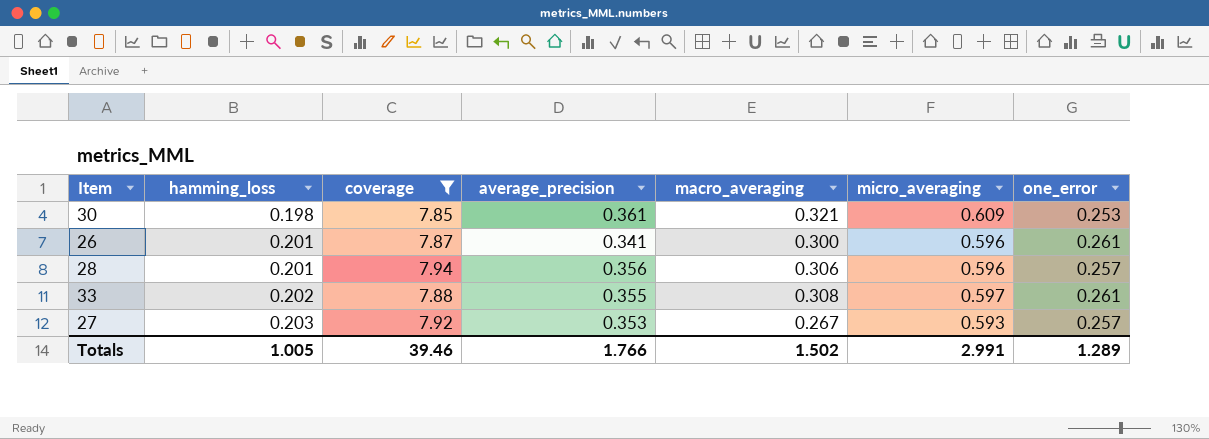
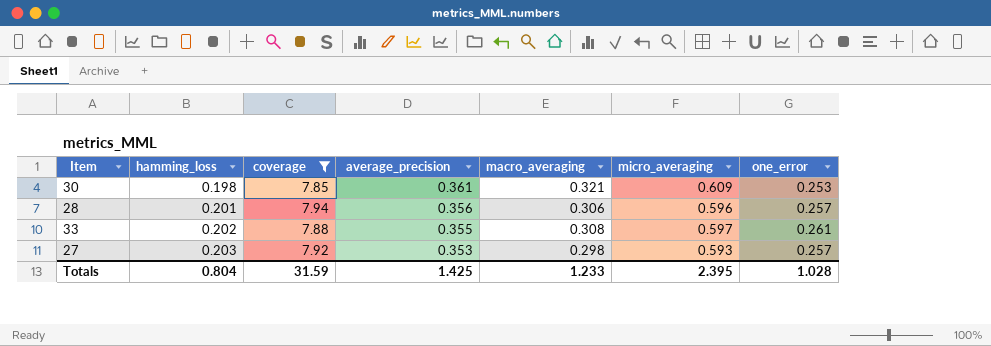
row 26: 0.201 | 7.87 | 0.341 | 0.300 | 0.596 | 0.261 -> none
27 | macro_averaging: 0.267 -> 0.298
Totals | hamming_loss: 1.005 -> 0.804
Totals | coverage: 39.46 -> 31.59
Totals | average_precision: 1.766 -> 1.425
Totals | macro_averaging: 1.502 -> 1.233
Totals | micro_averaging: 2.991 -> 2.395
Totals | one_error: 1.289 -> 1.028

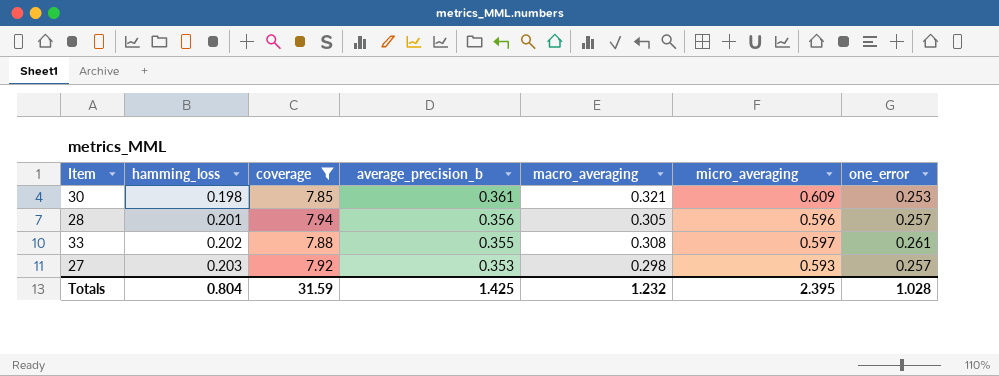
column name: average_precision -> average_precision_b
28 | macro_averaging: 0.306 -> 0.305
Totals | macro_averaging: 1.233 -> 1.232

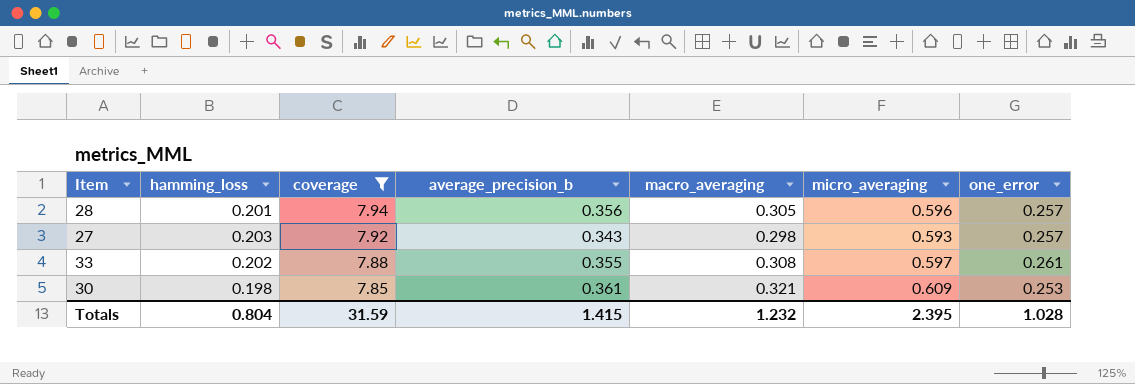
row order: hamming_loss ascending -> coverage descending
27 | average_precision_b: 0.353 -> 0.343
Totals | average_precision_b: 1.425 -> 1.415

